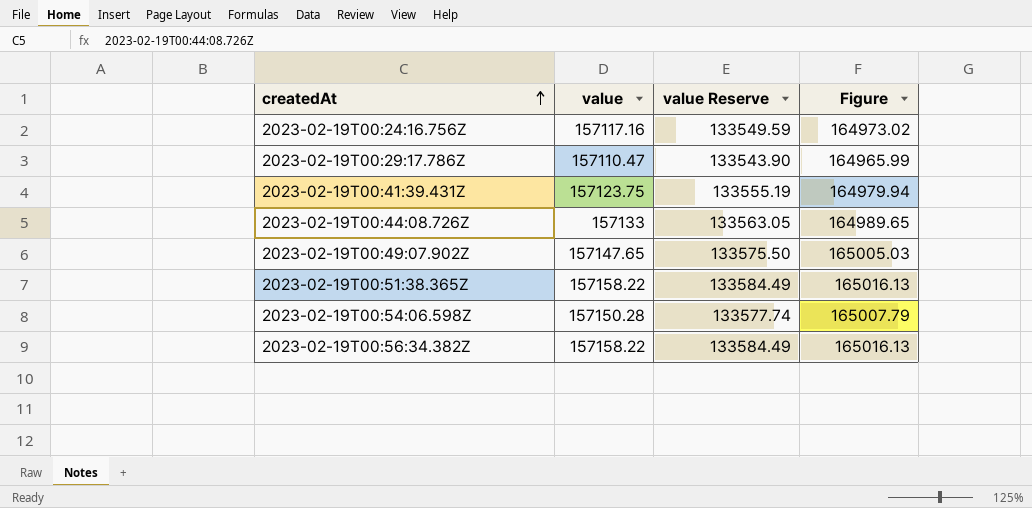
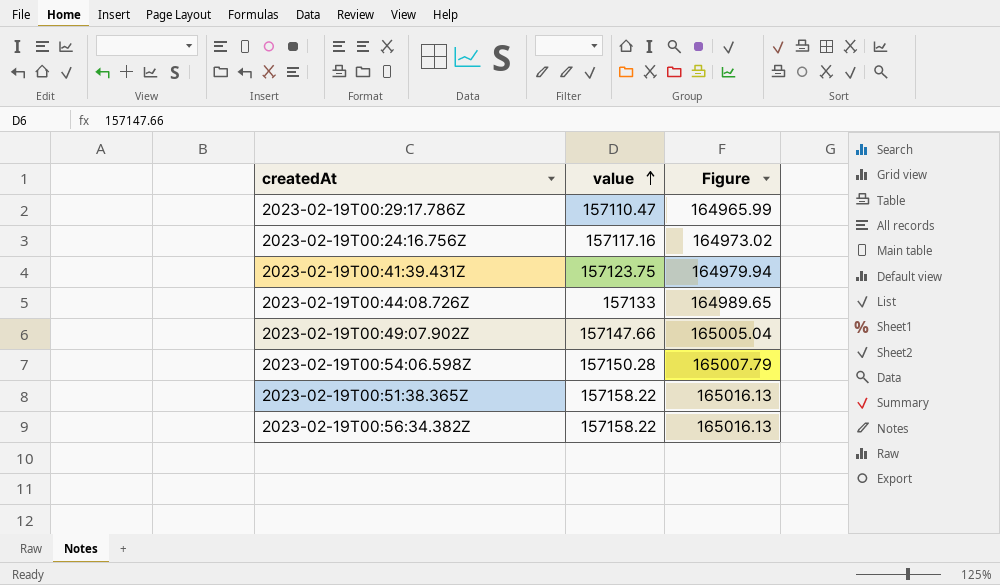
row order: createdAt ascending -> value ascending
column value Reserve | formula: [value] * 0.85 -> none
2023-02-19T00:49:07.902Z | value: 157147.65 -> 157147.66
2023-02-19T00:49:07.902Z | Figure: 165005.03 -> 165005.04

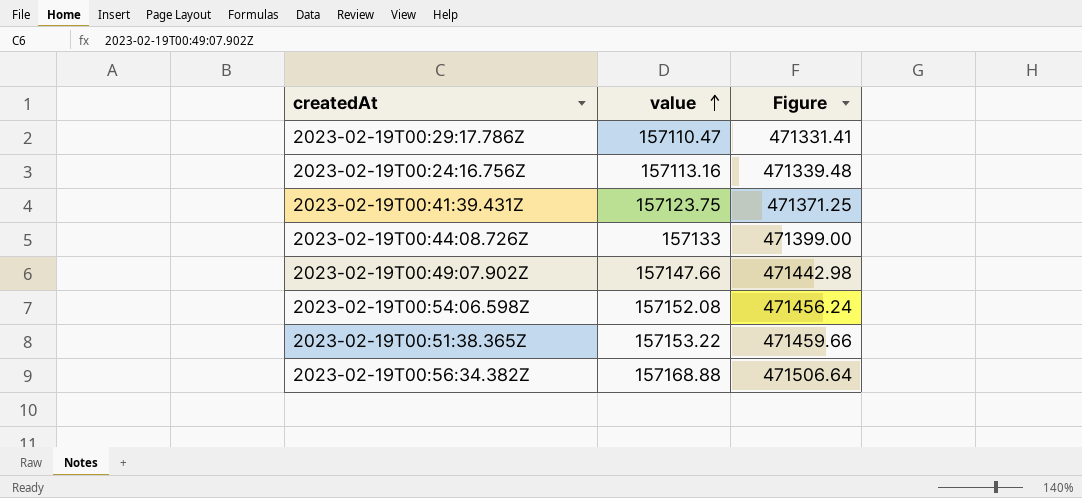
column Figure | formula: [value] * 1.05 -> [value] * 3
2023-02-19T00:24:16.756Z | value: 157117.16 -> 157113.16
2023-02-19T00:54:06.598Z | value: 157150.28 -> 157152.08
2023-02-19T00:51:38.365Z | value: 157158.22 -> 157153.22
2023-02-19T00:56:34.382Z | value: 157158.22 -> 157168.88

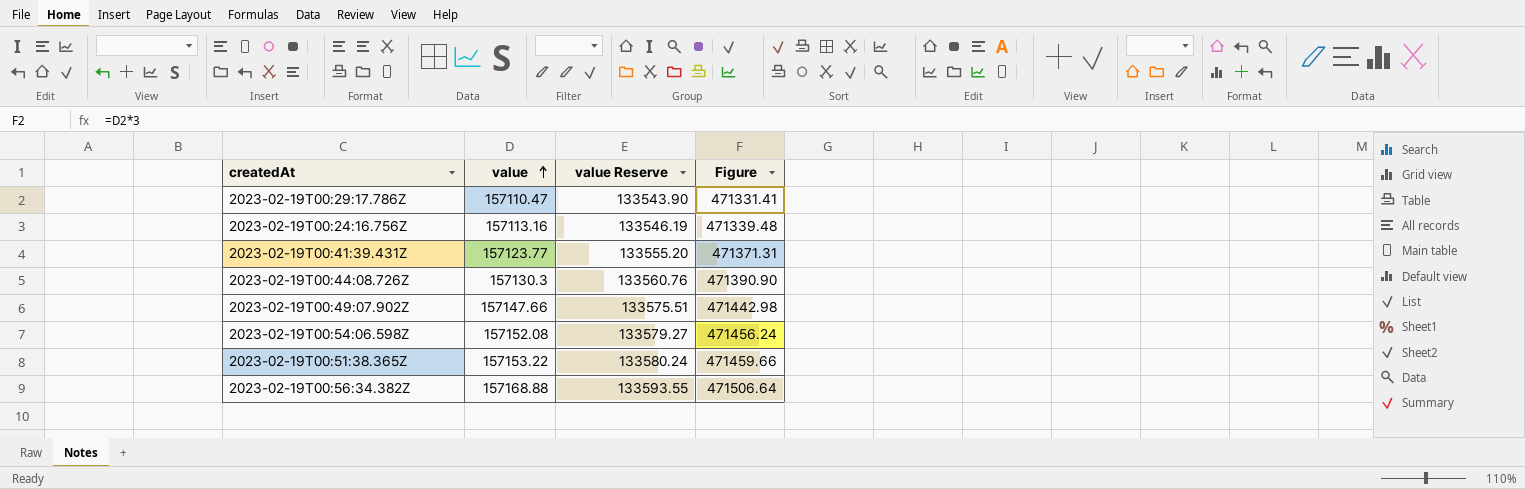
column value Reserve | formula: none -> [value] * 0.85
2023-02-19T00:41:39.431Z | value: 157123.75 -> 157123.77
2023-02-19T00:41:39.431Z | Figure: 471371.25 -> 471371.31
2023-02-19T00:44:08.726Z | value: 157133 -> 157130.3
2023-02-19T00:44:08.726Z | Figure: 471399.00 -> 471390.90

